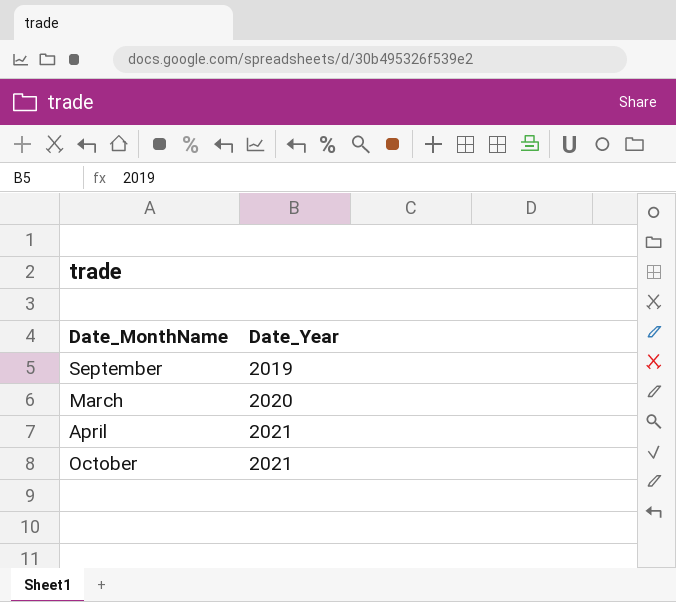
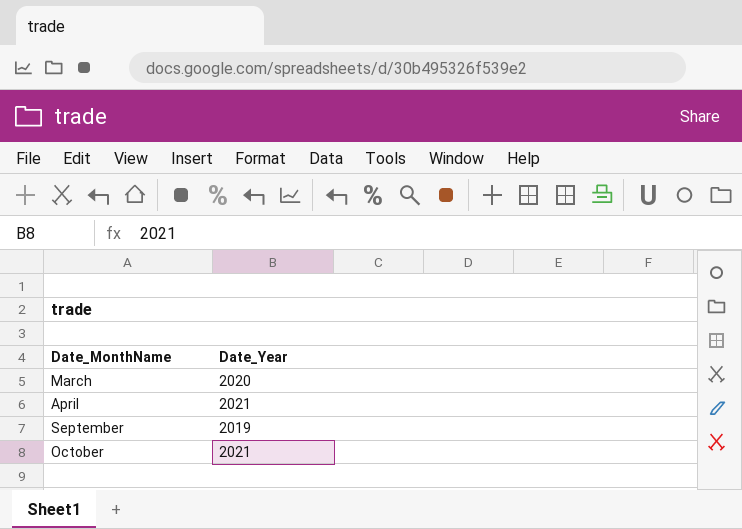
row order: Date_Year ascending -> Date_MonthName ascending

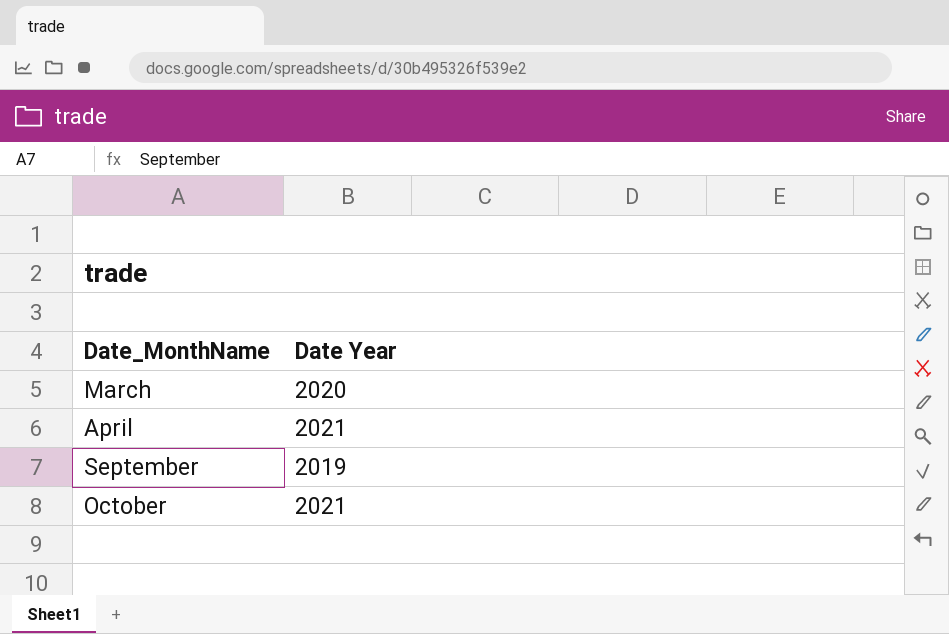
column name: Date_Year -> Date Year

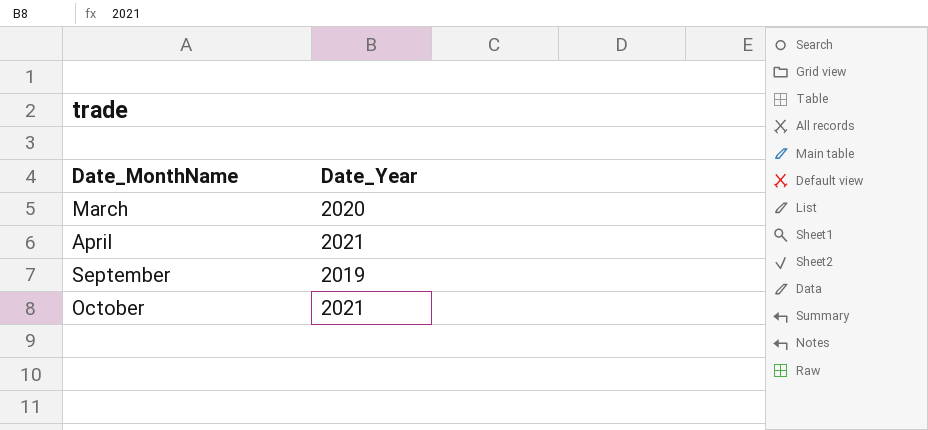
column name: Date Year -> Date_Year

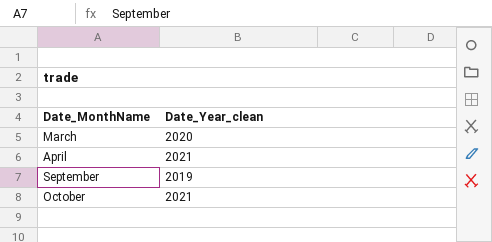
column name: Date_Year -> Date_Year_clean

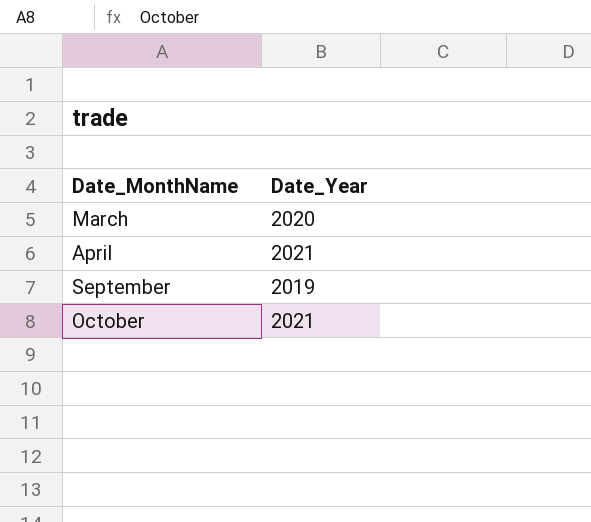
column name: Date_Year_clean -> Date_Year

